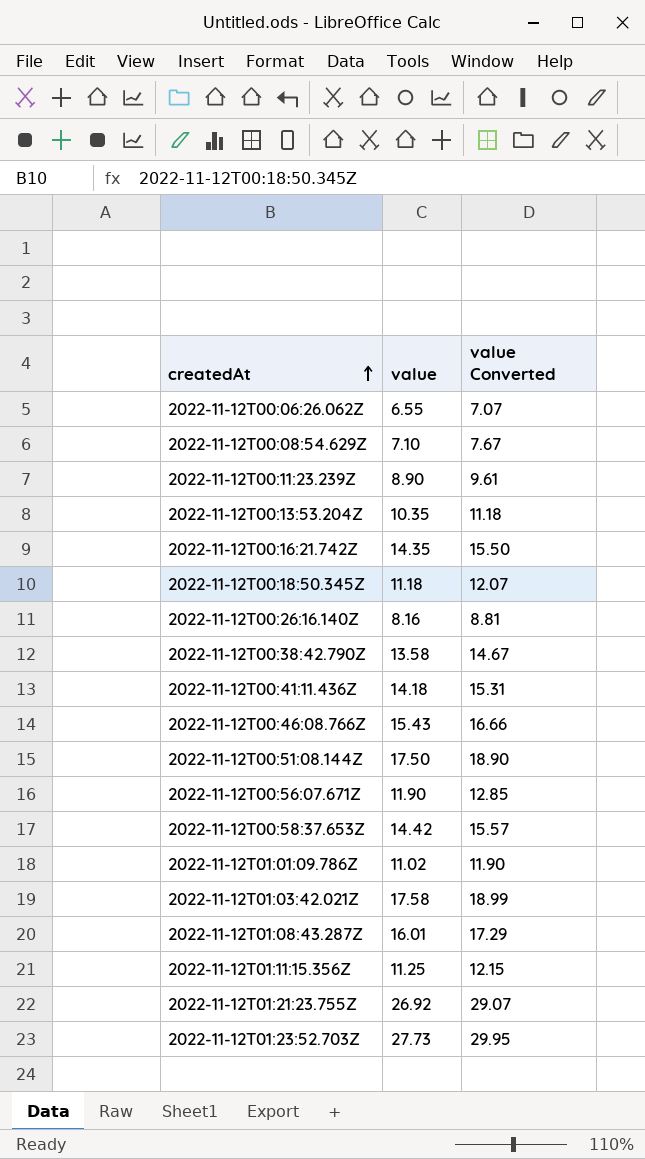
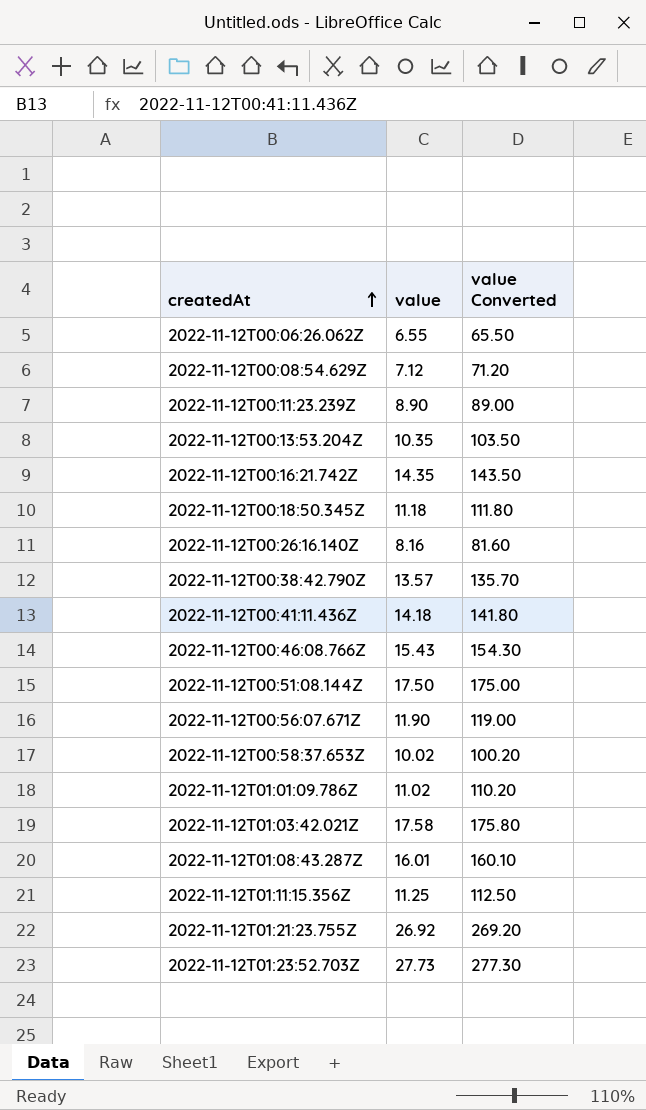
column value Converted | formula: [value] * 1.08 -> [value] * 10
2022-11-12T00:08:54.629Z | value: 7.10 -> 7.12
2022-11-12T00:38:42.790Z | value: 13.58 -> 13.57
2022-11-12T00:58:37.653Z | value: 14.42 -> 10.02

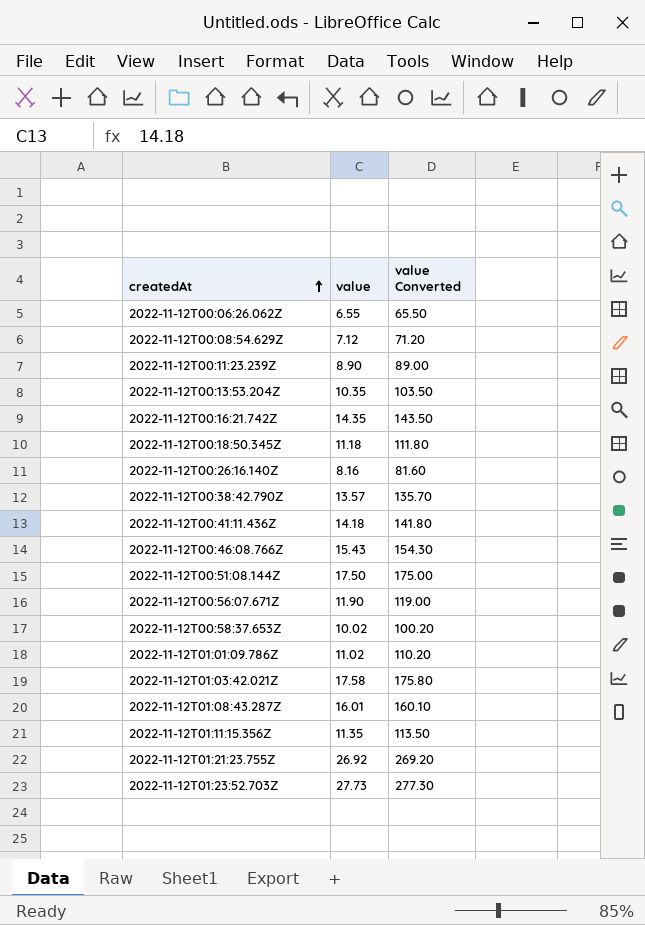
2022-11-12T01:11:15.356Z | value: 11.25 -> 11.35
2022-11-12T01:11:15.356Z | value Converted: 112.50 -> 113.50

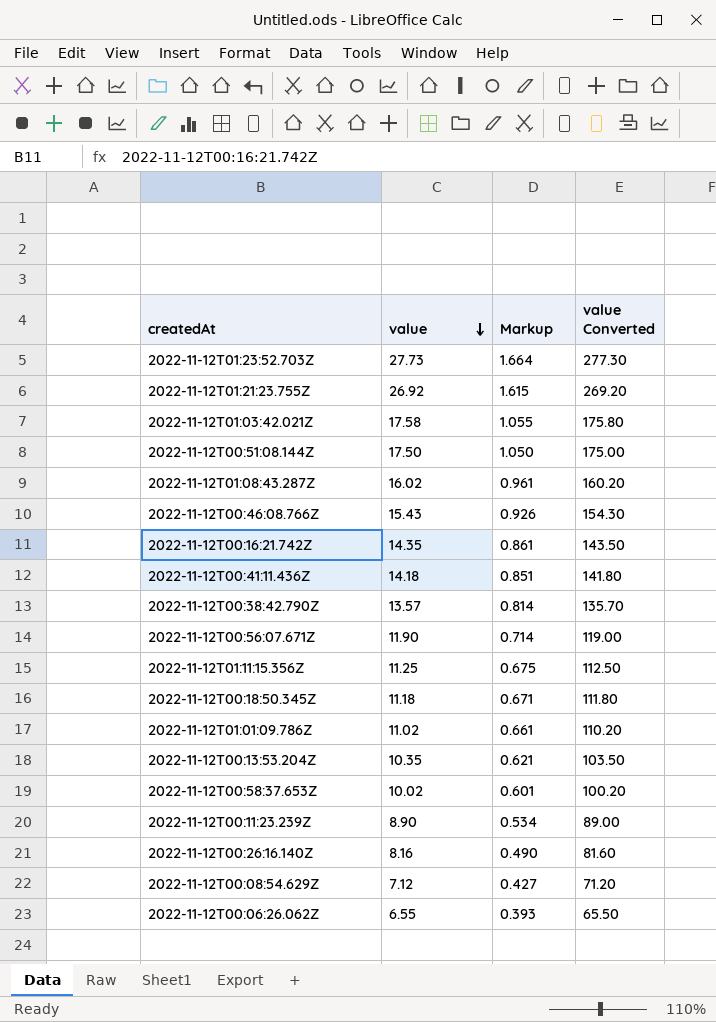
row order: createdAt ascending -> value descending
column Markup | formula: none -> [value] * 0.06
2022-11-12T01:08:43.287Z | value: 16.01 -> 16.02
2022-11-12T01:08:43.287Z | value Converted: 160.10 -> 160.20
2022-11-12T01:11:15.356Z | value: 11.35 -> 11.25
2022-11-12T01:11:15.356Z | value Converted: 113.50 -> 112.50

